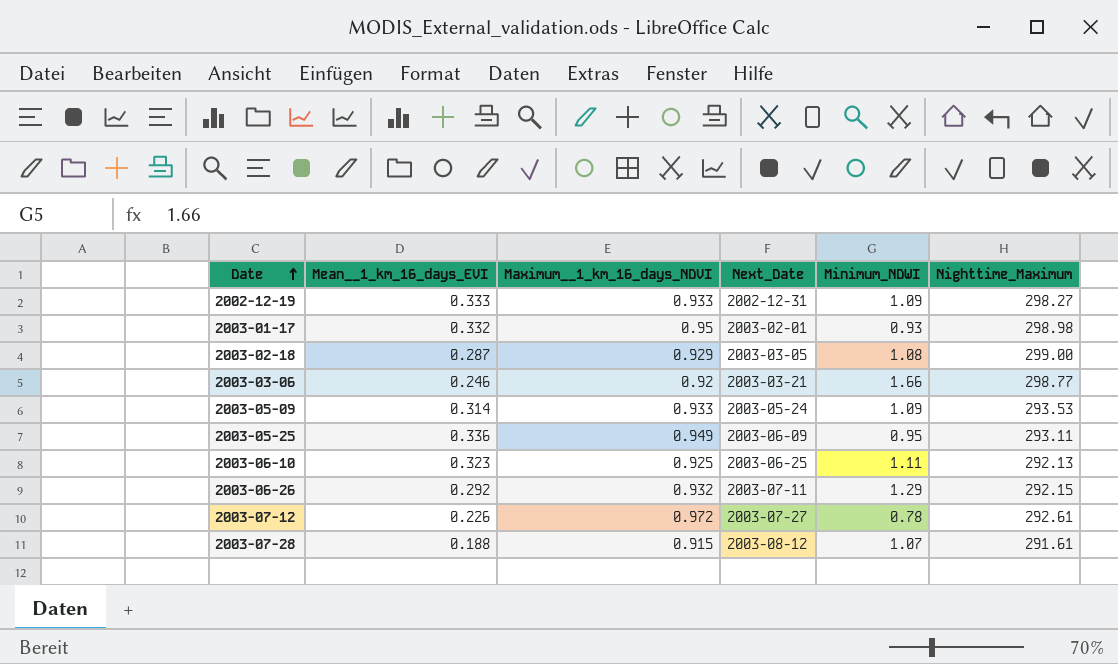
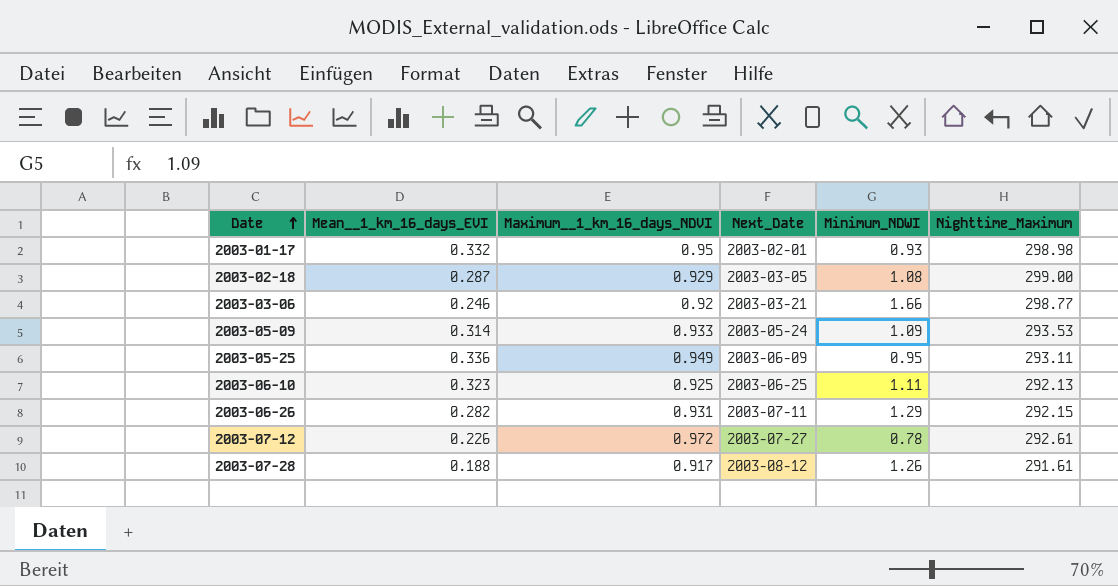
row 2002-12-19: 0.333 | 0.933 | 2002-12-31 | 1.09 | 298.27 -> none
2003-06-26 | Mean__1_km_16_days_EVI: 0.292 -> 0.282
2003-06-26 | Maximum__1_km_16_days_NDVI: 0.932 -> 0.931
2003-07-28 | Maximum__1_km_16_days_NDVI: 0.915 -> 0.917
2003-07-28 | Minimum_NDWI: 1.07 -> 1.26

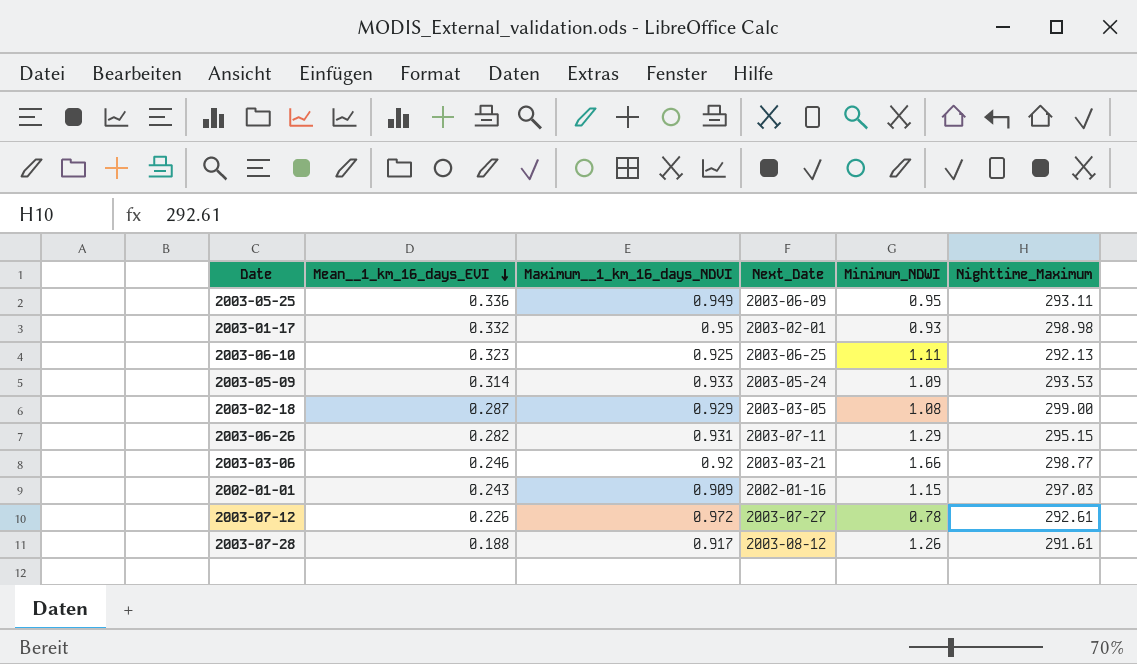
row order: Date ascending -> Mean__1_km_16_days_EVI descending
2003-06-26 | Nighttime_Maximum: 292.15 -> 295.15
row 2002-01-01: none -> 0.243 | 0.909 | 2002-01-16 | 1.15 | 297.03

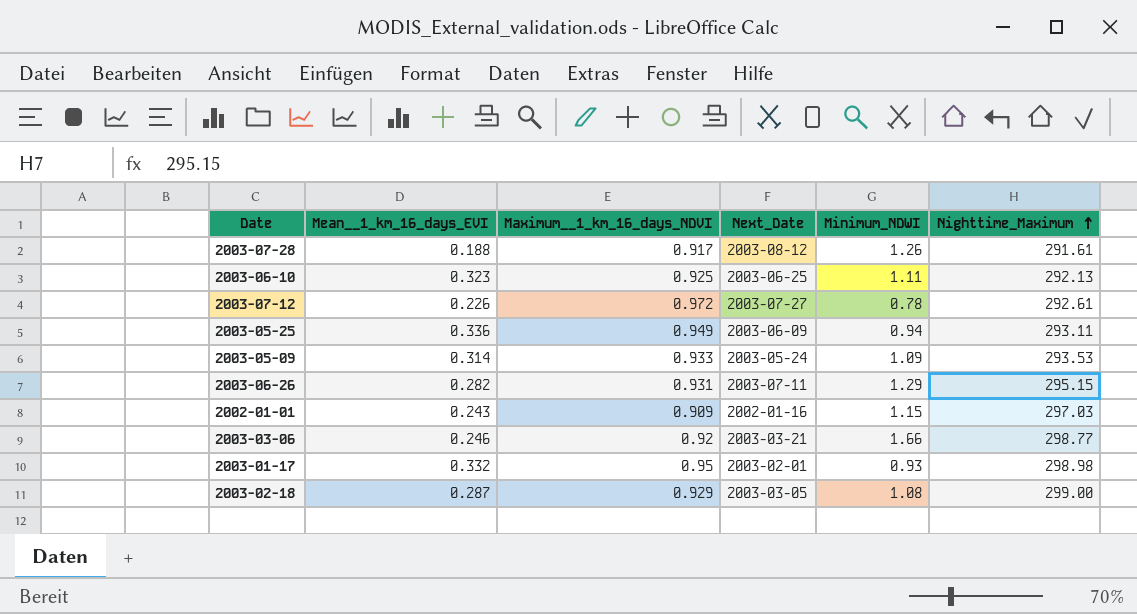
row order: Mean__1_km_16_days_EVI descending -> Nighttime_Maximum ascending
2003-05-25 | Minimum_NDWI: 0.95 -> 0.94

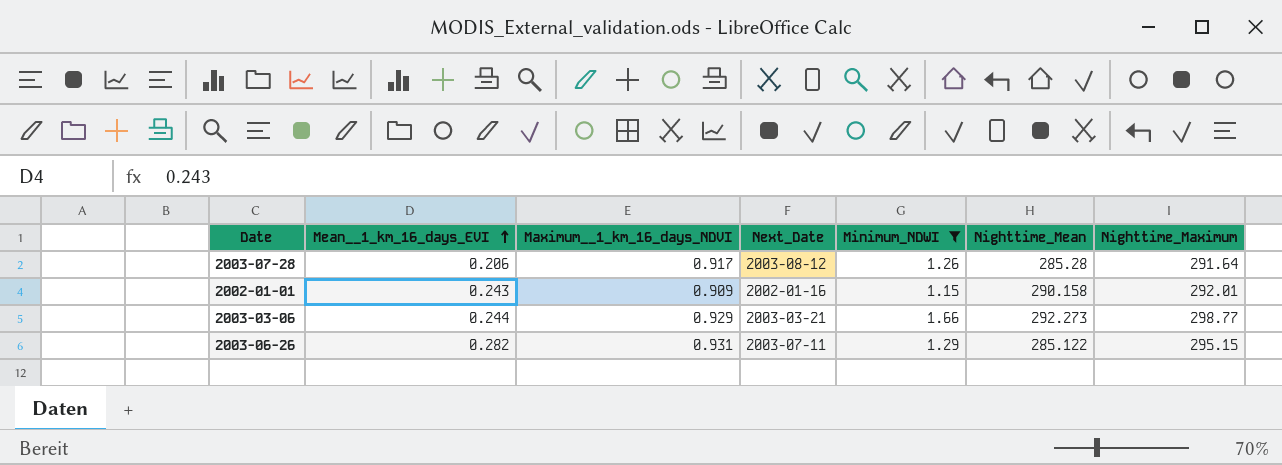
filter: none -> Minimum_NDWI >= 1.15
row order: Nighttime_Maximum ascending -> Mean__1_km_16_days_EVI ascending
column Nighttime_Mean | position: none -> 6
2003-07-28 | Mean__1_km_16_days_EVI: 0.188 -> 0.206
2003-07-28 | Nighttime_Maximum: 291.61 -> 291.64
2002-01-01 | Nighttime_Maximum: 297.03 -> 292.01
2003-03-06 | Mean__1_km_16_days_EVI: 0.246 -> 0.244
2003-03-06 | Maximum__1_km_16_days_NDVI: 0.92 -> 0.929

